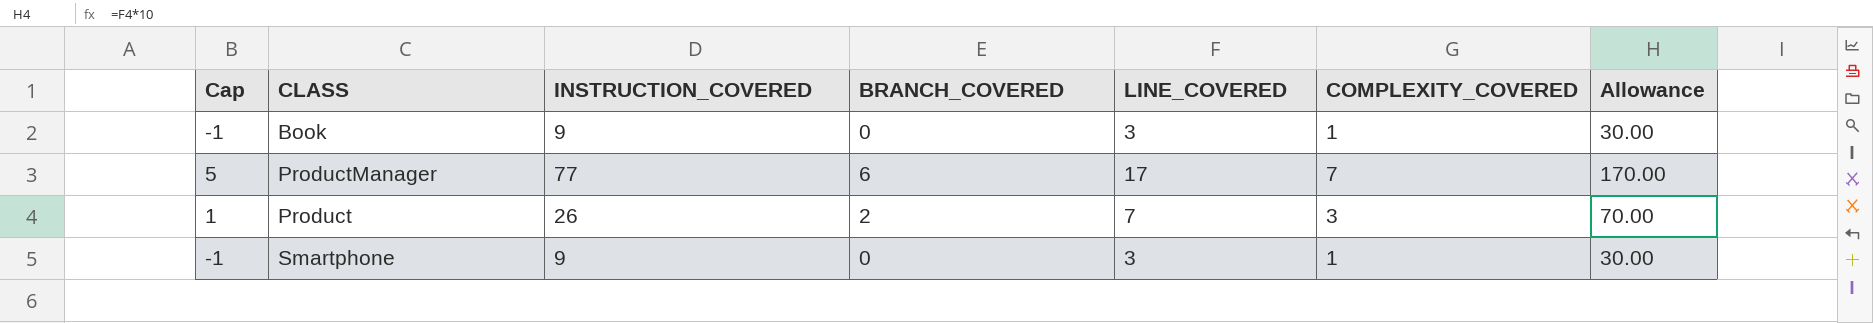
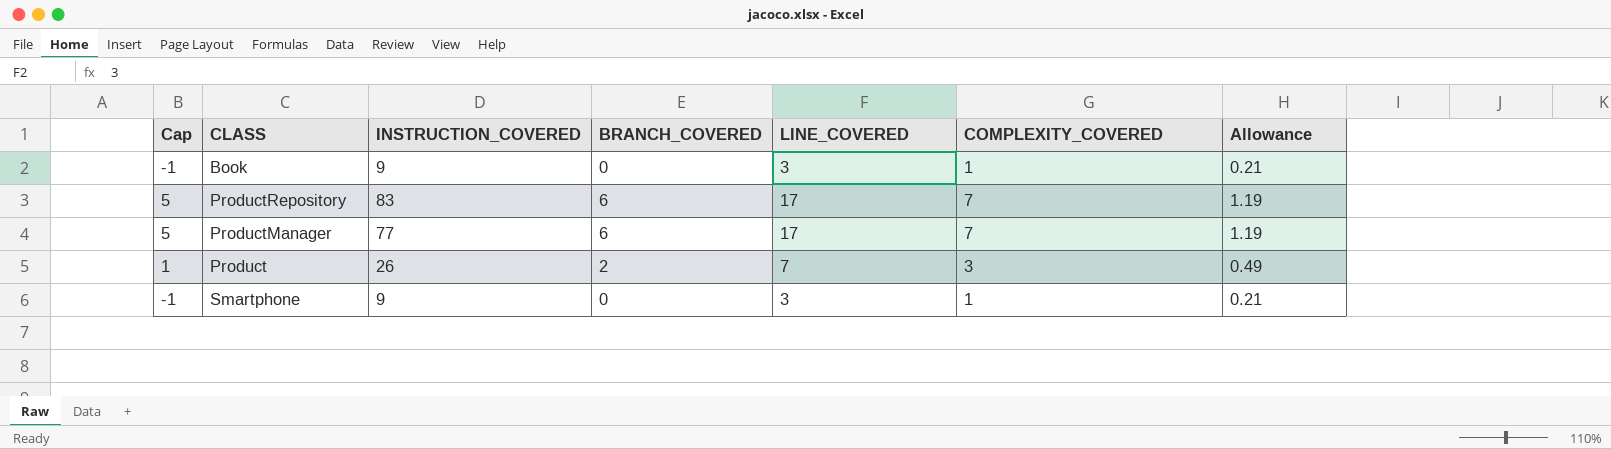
column Allowance | formula: [LINE_COVERED] * 10 -> [LINE_COVERED] * 0.07
row ProductRepository: none -> 5 | 83 | 6 | 17 | 7 | 1.19

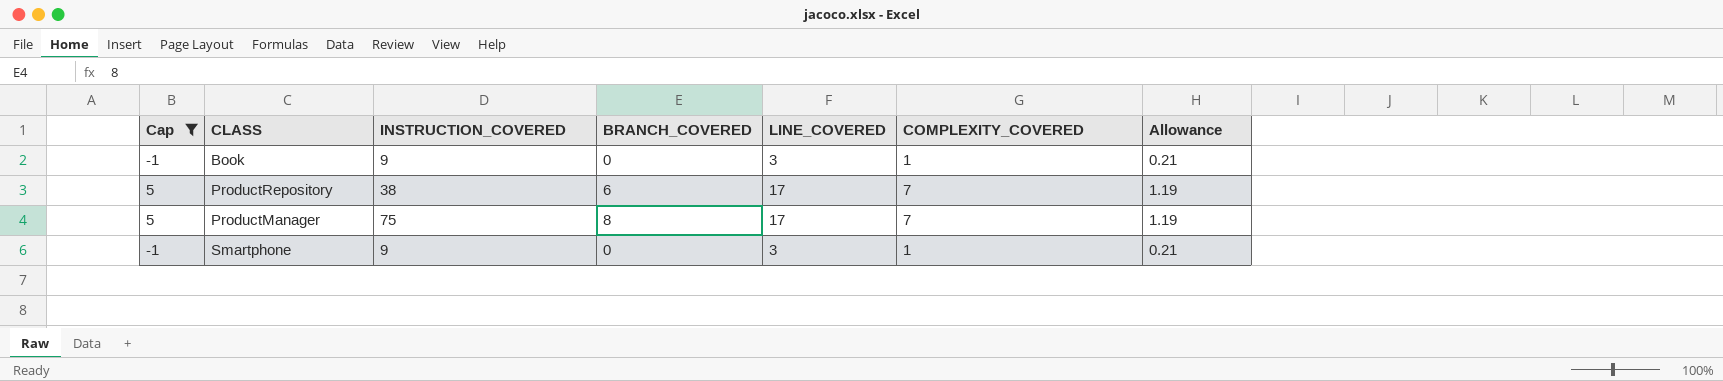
filter: none -> Cap != 1
ProductRepository | INSTRUCTION_COVERED: 83 -> 38
ProductManager | INSTRUCTION_COVERED: 77 -> 75
ProductManager | BRANCH_COVERED: 6 -> 8

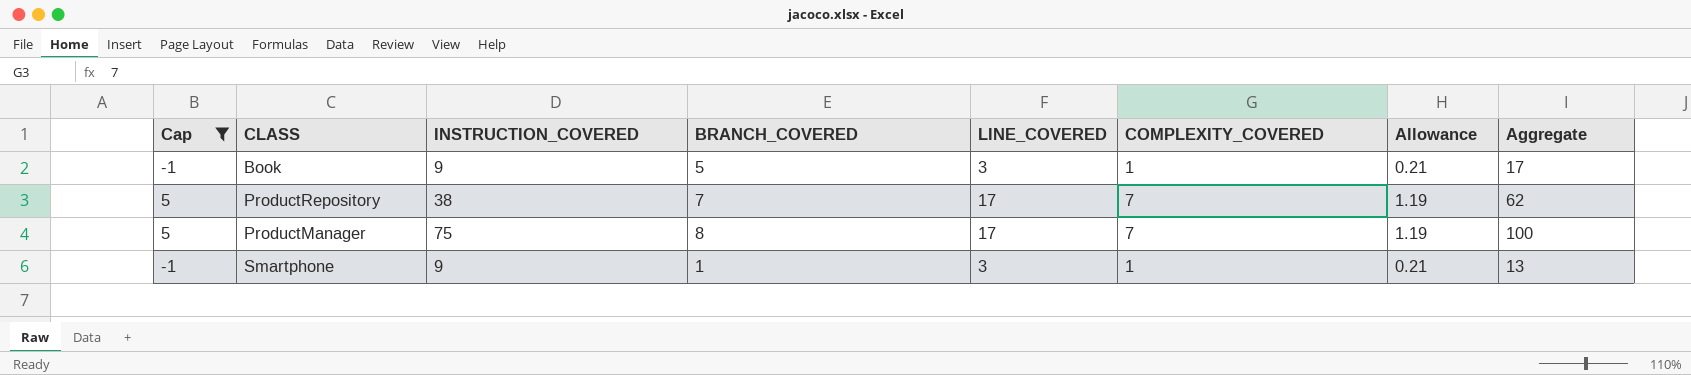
column Aggregate | formula: none -> [INSTRUCTION_COVERED] + [BRANCH_COVERED] + [LINE_COVERED]
Book | BRANCH_COVERED: 0 -> 5
ProductRepository | BRANCH_COVERED: 6 -> 7
Smartphone | BRANCH_COVERED: 0 -> 1

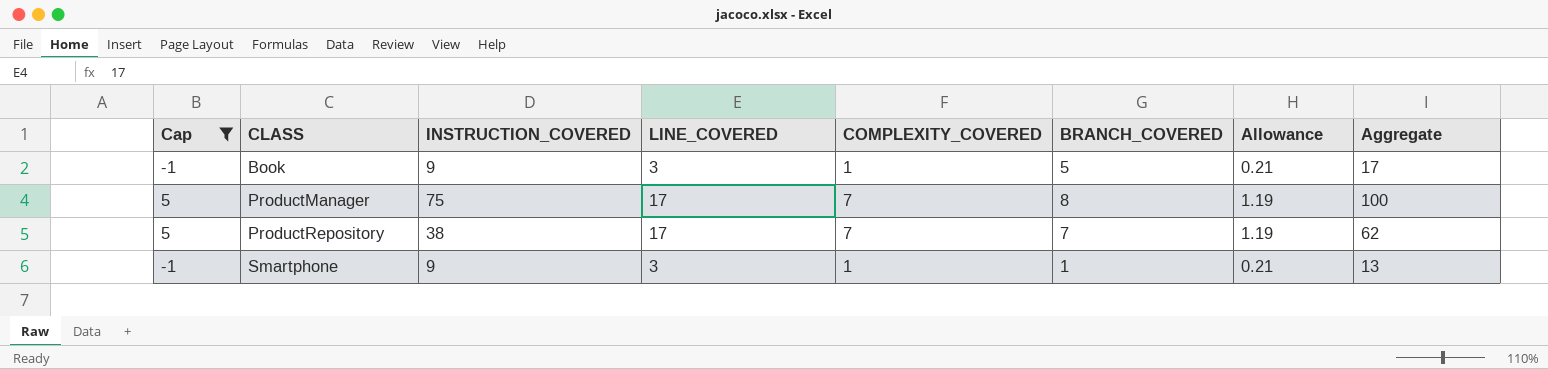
row order: none -> CLASS ascending
column BRANCH_COVERED | position: 4 -> 6

